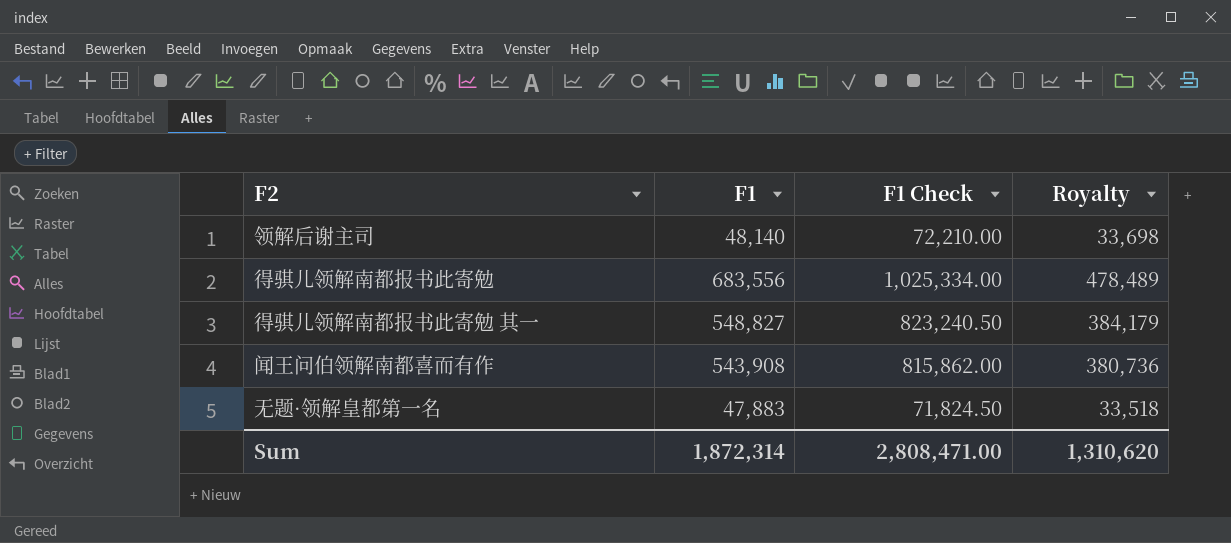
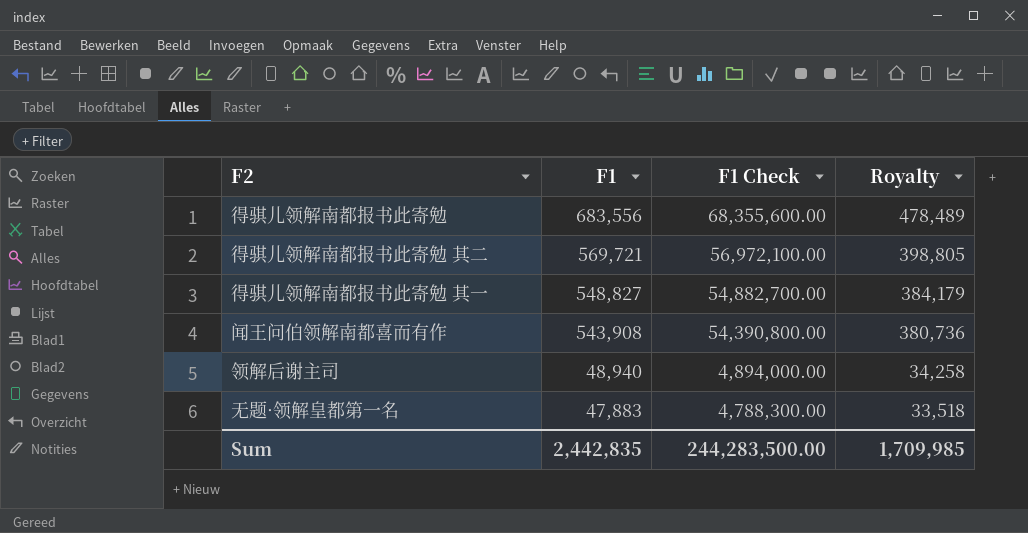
row order: none -> F1 descending
column F1 Check | formula: [F1] * 1.5 -> [F1] * 100
row 得骐儿领解南都报书此寄勉 其二: none -> 569,721 | 56,972,100.00 | 398,805
领解后谢主司 | F1: 48,140 -> 48,940
领解后谢主司 | Royalty: 33,698 -> 34,258
Sum | F1: 1,872,314 -> 2,442,835
Sum | F1 Check: 2,808,471.00 -> 244,283,500.00
Sum | Royalty: 1,310,620 -> 1,709,985

